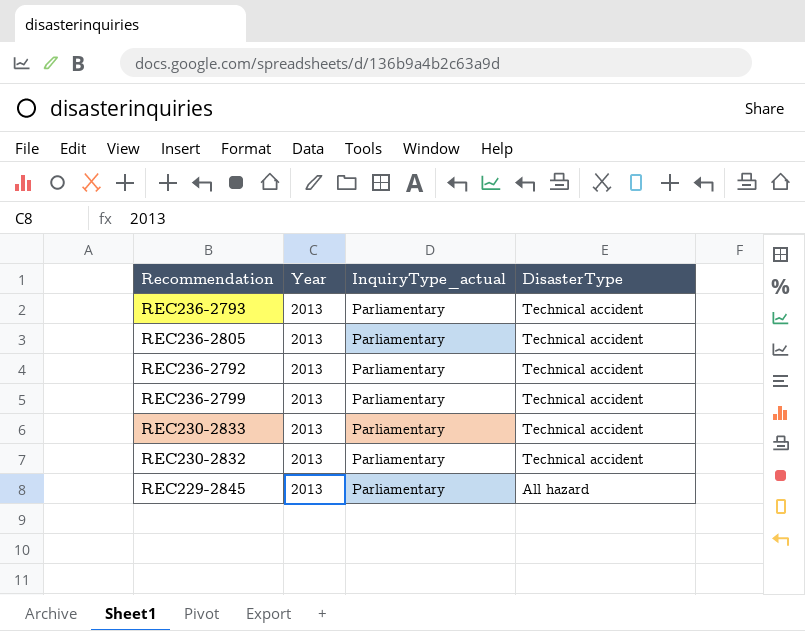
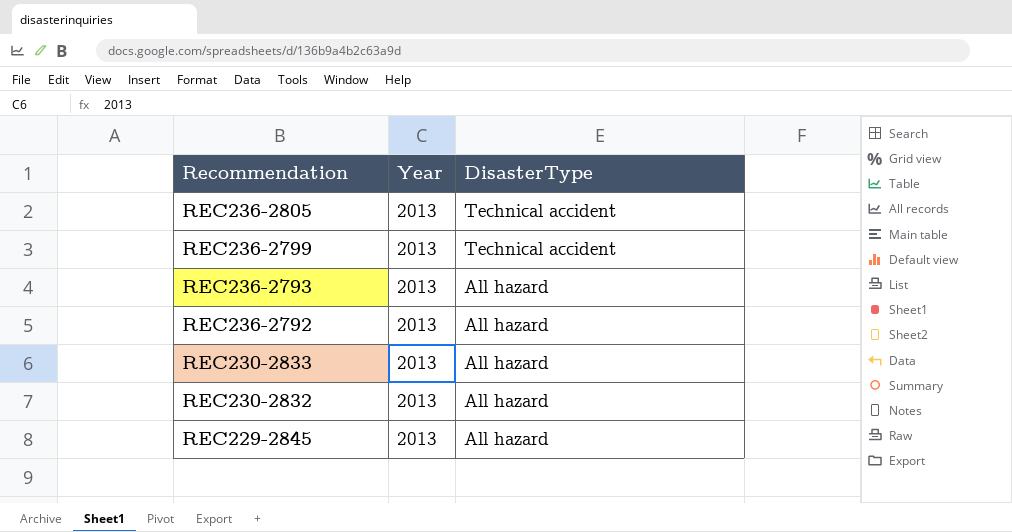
row order: DisasterType descending -> Recommendation descending
column InquiryType_actual | position: 3 -> none
REC236-2793 | DisasterType: Technical accident -> All hazard
REC236-2792 | DisasterType: Technical accident -> All hazard
REC230-2833 | DisasterType: Technical accident -> All hazard
REC230-2832 | DisasterType: Technical accident -> All hazard

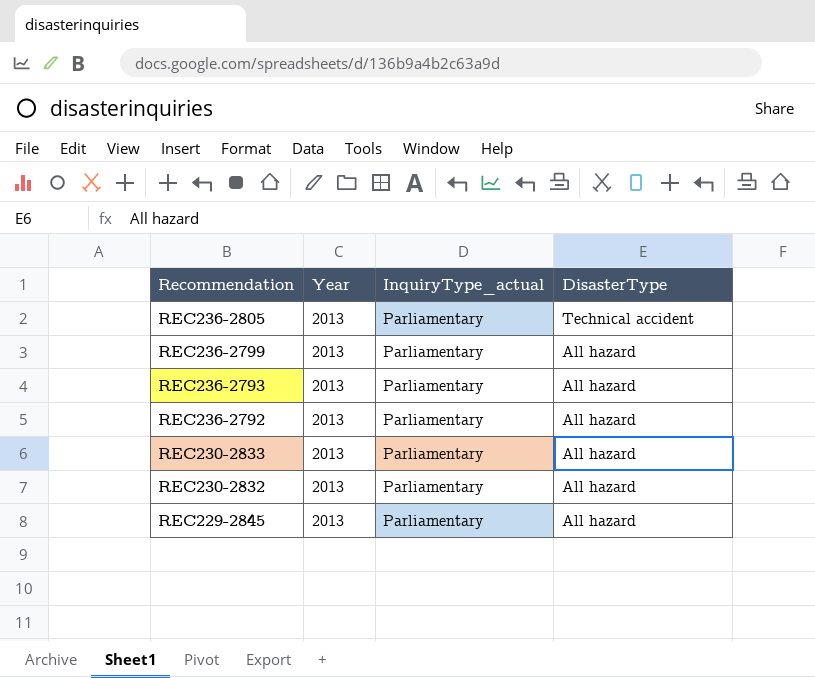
column InquiryType_actual | position: none -> 3
REC236-2799 | DisasterType: Technical accident -> All hazard

